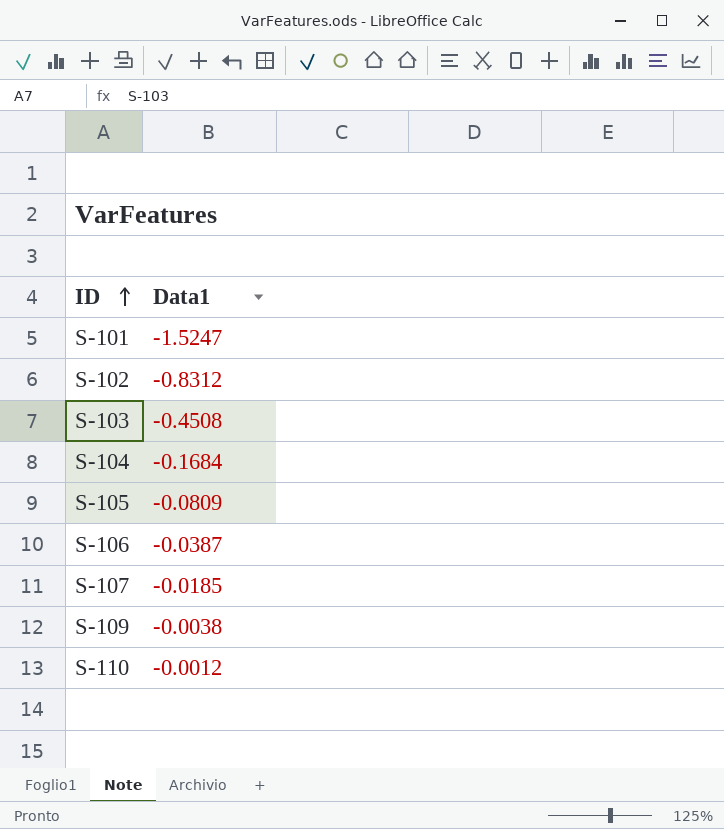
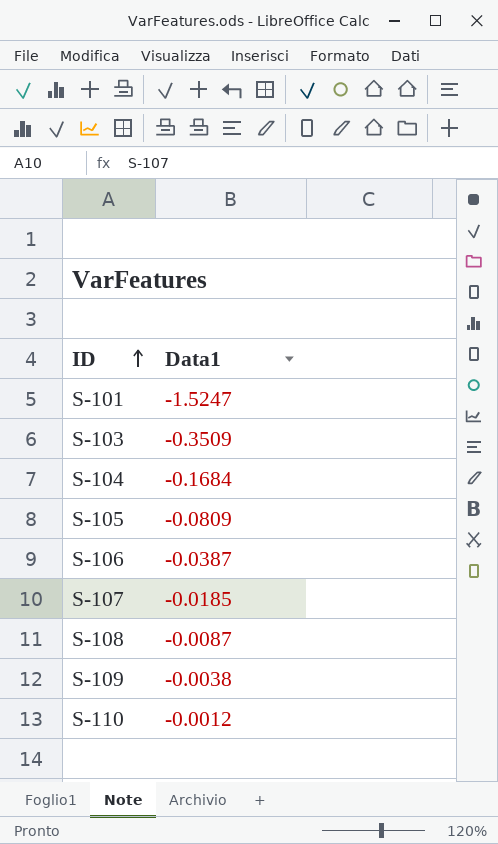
row S-102: -0.8312 -> none
S-103 | Data1: -0.4508 -> -0.3509
row S-108: none -> -0.0087

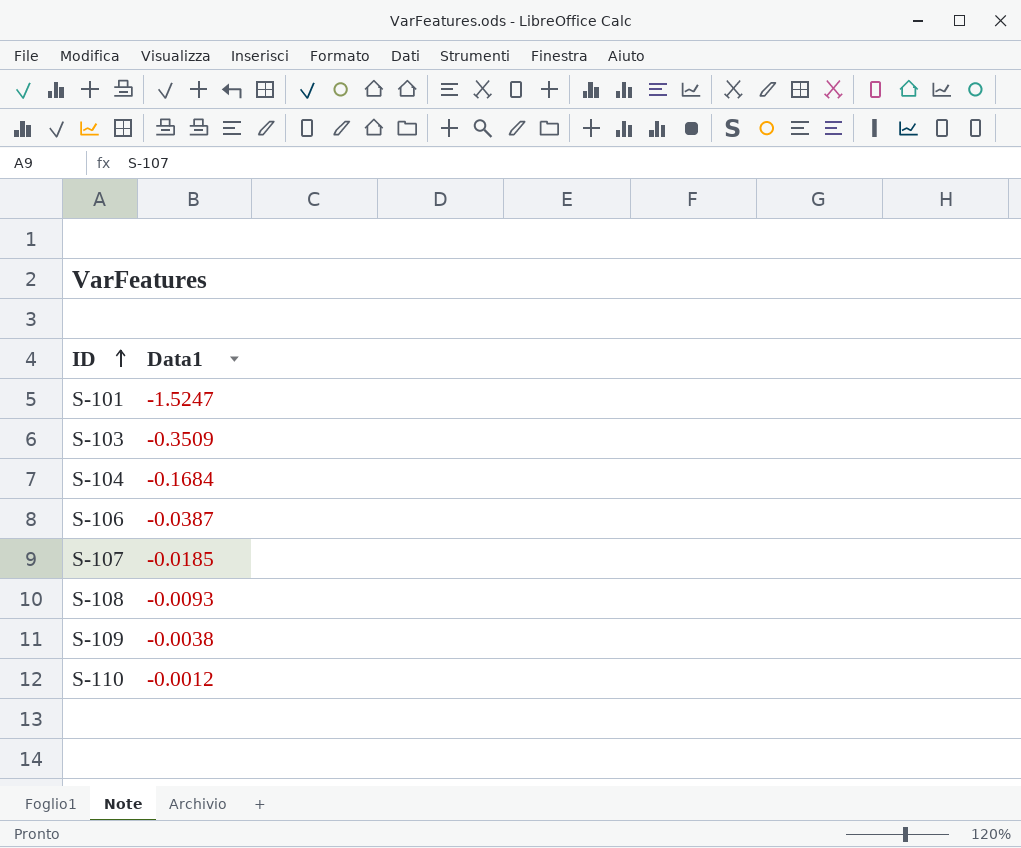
row S-105: -0.0809 -> none
S-108 | Data1: -0.0087 -> -0.0093

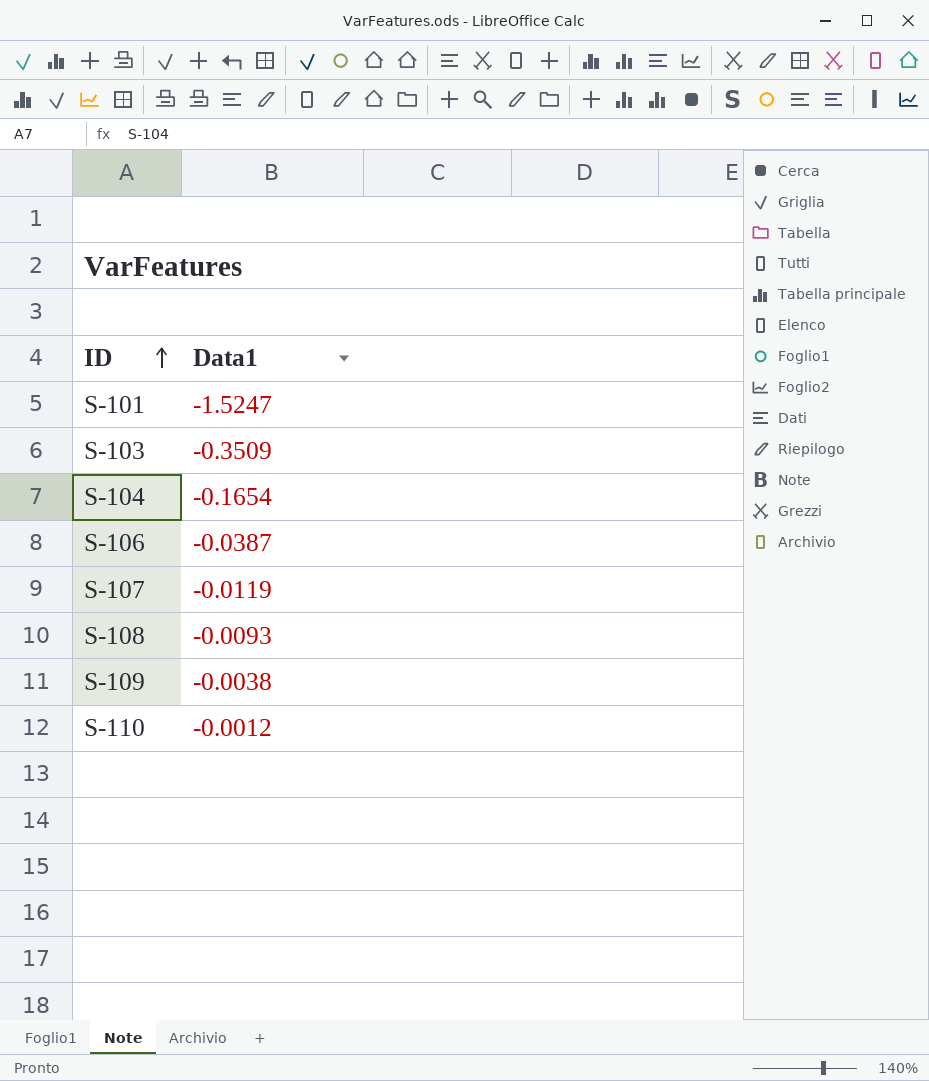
S-104 | Data1: -0.1684 -> -0.1654
S-107 | Data1: -0.0185 -> -0.0119

